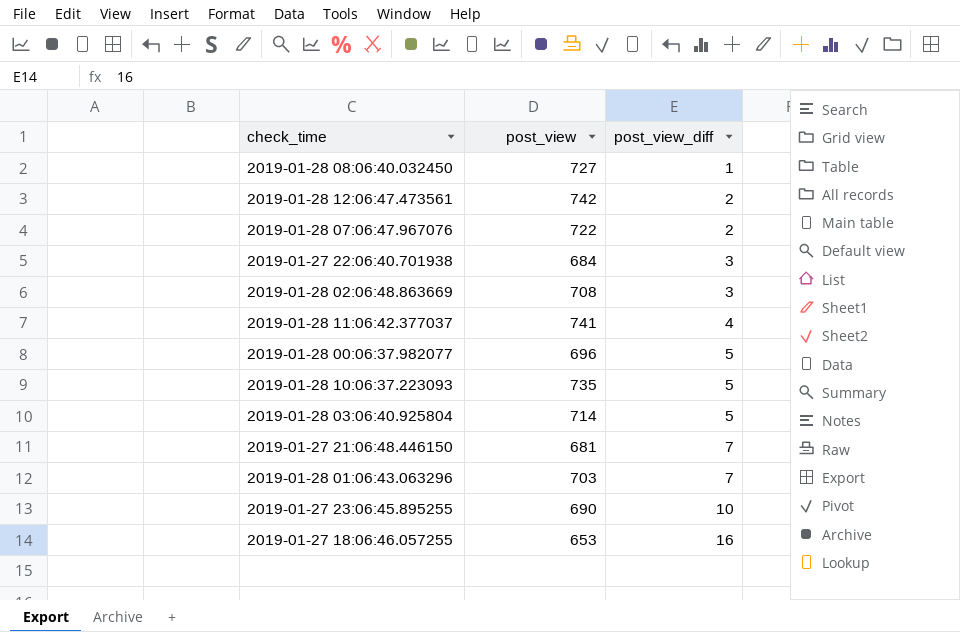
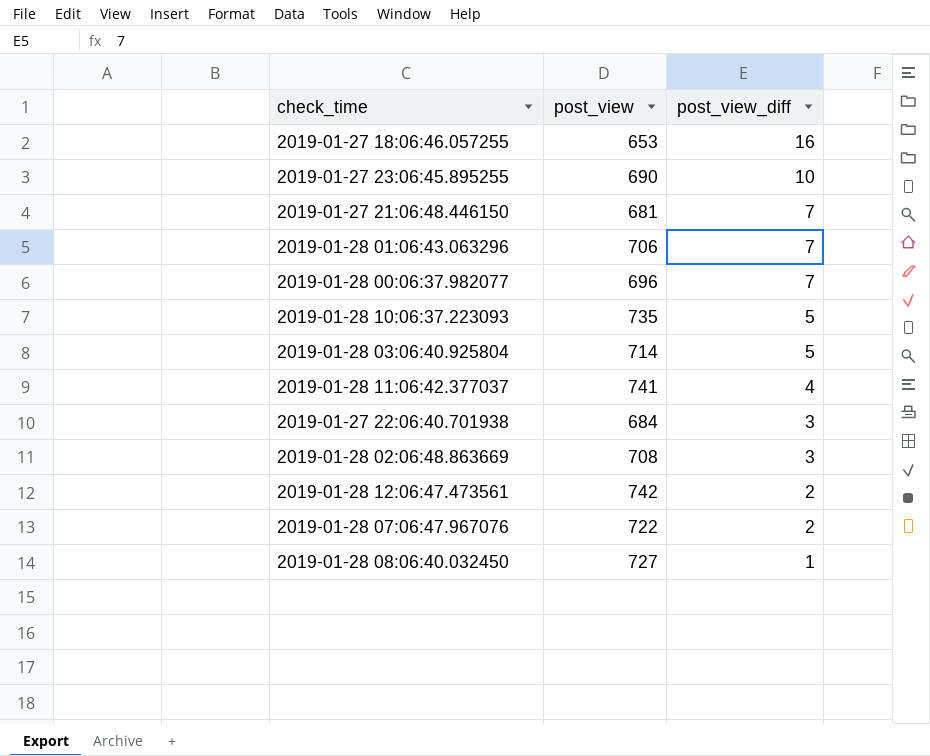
row order: post_view_diff ascending -> post_view_diff descending
2019-01-28 01:06:43.063296 | post_view: 703 -> 706
2019-01-28 00:06:37.982077 | post_view_diff: 5 -> 7

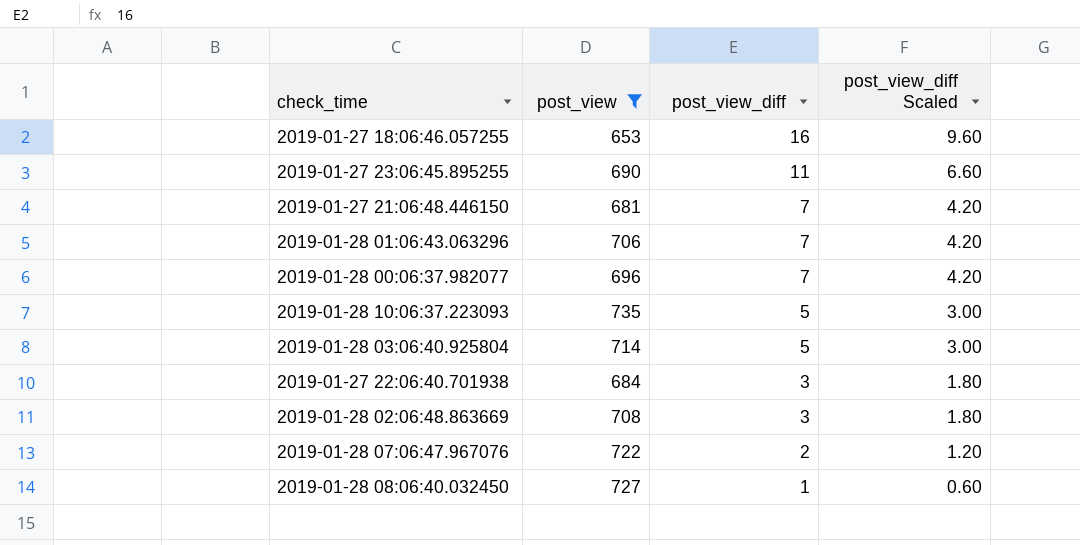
filter: none -> post_view <= 735
column post_view_diff Scaled | formula: none -> [post_view_diff] * 0.6
2019-01-27 23:06:45.895255 | post_view_diff: 10 -> 11

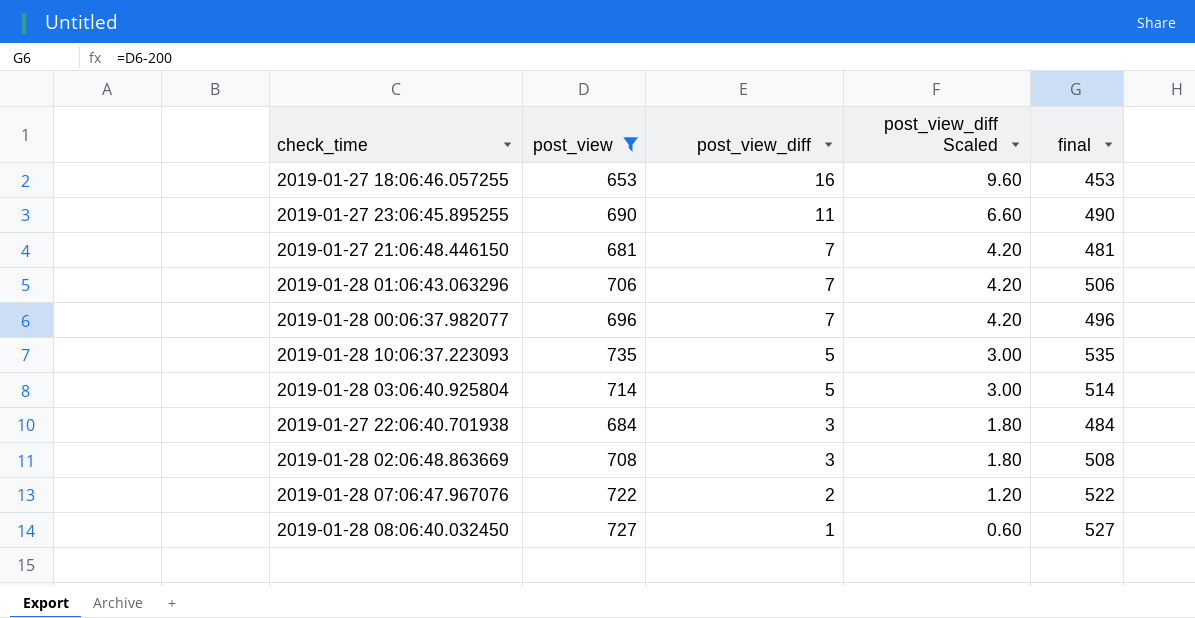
column final | formula: none -> [post_view] - 200

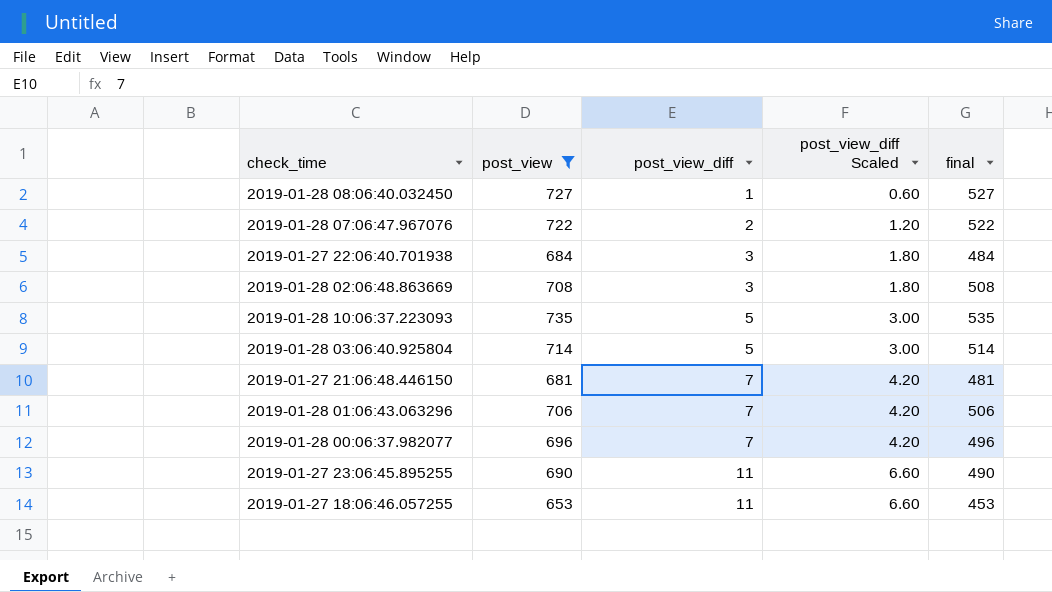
row order: post_view_diff descending -> post_view_diff ascending
2019-01-27 18:06:46.057255 | post_view_diff: 16 -> 11
2019-01-27 18:06:46.057255 | post_view_diff Scaled: 9.60 -> 6.60

